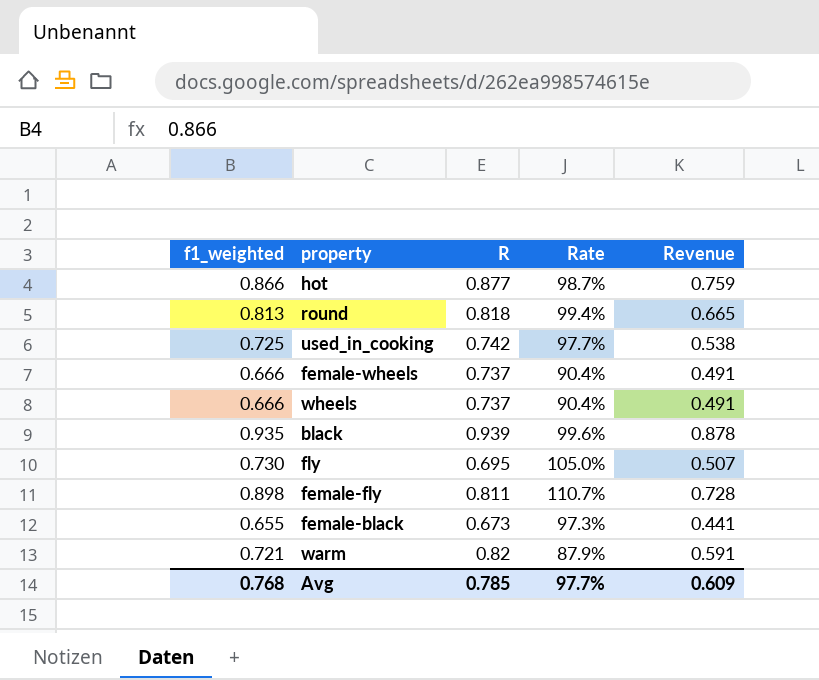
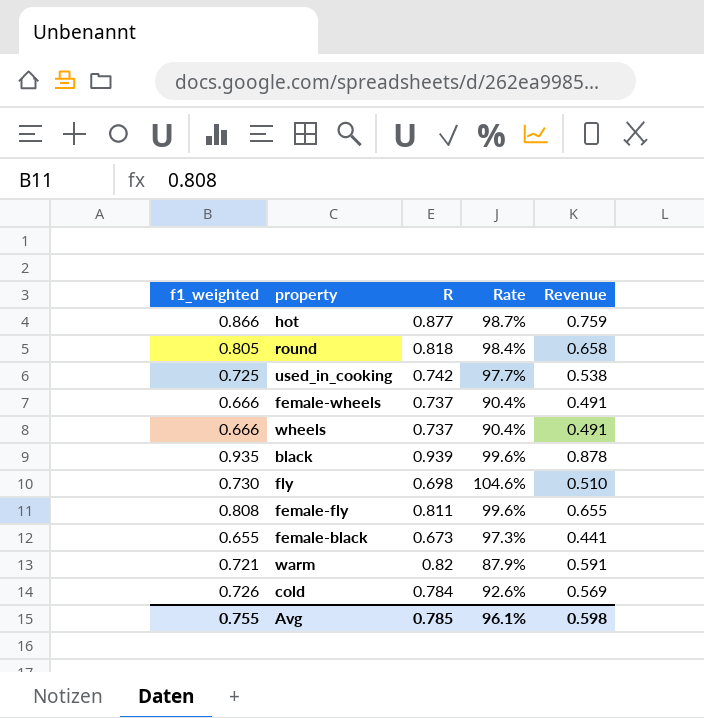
round | f1_weighted: 0.813 -> 0.805
round | Rate: 99.4% -> 98.4%
round | Revenue: 0.665 -> 0.658
fly | R: 0.695 -> 0.698
fly | Rate: 105.0% -> 104.6%
fly | Revenue: 0.507 -> 0.510
female-fly | f1_weighted: 0.898 -> 0.808
female-fly | Rate: 110.7% -> 99.6%
female-fly | Revenue: 0.728 -> 0.655
row cold: none -> 0.726 | 0.784 | 92.6% | 0.569
Avg | f1_weighted: 0.768 -> 0.755
Avg | Rate: 97.7% -> 96.1%
Avg | Revenue: 0.609 -> 0.598

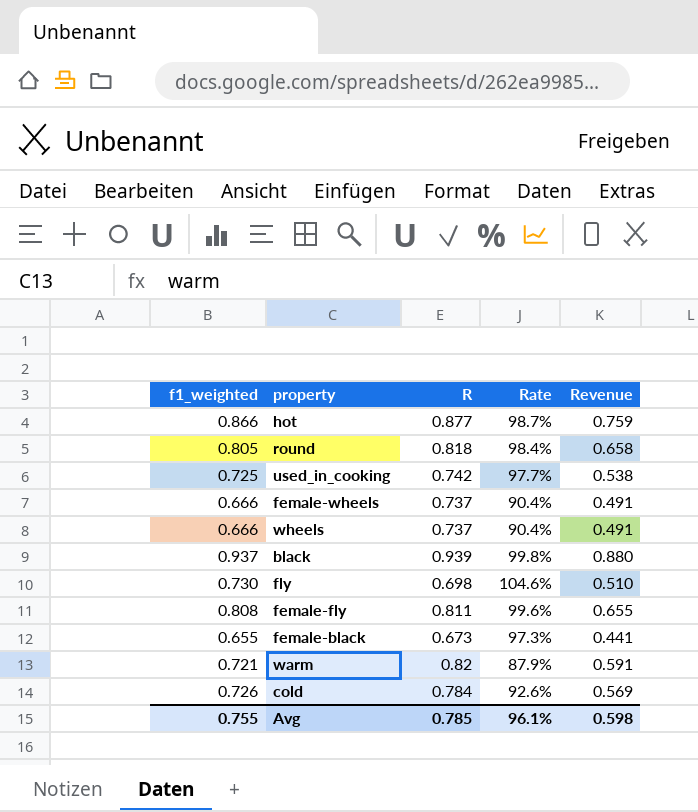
black | f1_weighted: 0.935 -> 0.937
black | Rate: 99.6% -> 99.8%
black | Revenue: 0.878 -> 0.880

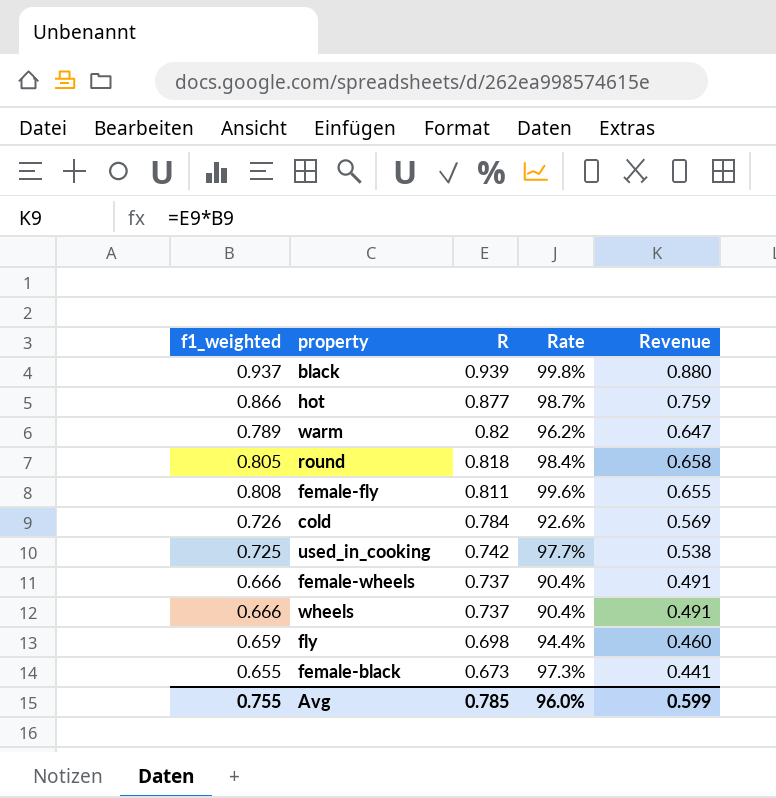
row order: none -> R descending
warm | f1_weighted: 0.721 -> 0.789
warm | Rate: 87.9% -> 96.2%
warm | Revenue: 0.591 -> 0.647
fly | f1_weighted: 0.730 -> 0.659
fly | Rate: 104.6% -> 94.4%
fly | Revenue: 0.510 -> 0.460
Avg | Rate: 96.1% -> 96.0%
Avg | Revenue: 0.598 -> 0.599

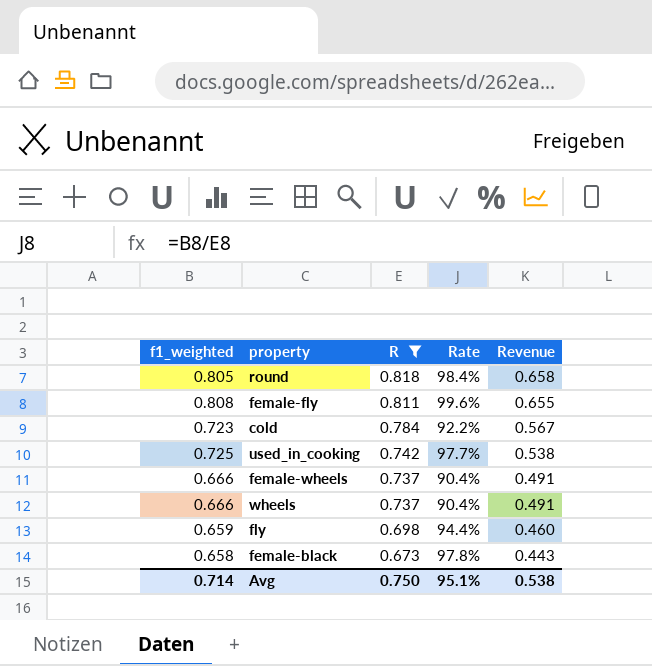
filter: none -> R <= 0.818
cold | f1_weighted: 0.726 -> 0.723
cold | Rate: 92.6% -> 92.2%
cold | Revenue: 0.569 -> 0.567
female-black | f1_weighted: 0.655 -> 0.658
female-black | Rate: 97.3% -> 97.8%
female-black | Revenue: 0.441 -> 0.443
Avg | f1_weighted: 0.755 -> 0.714
Avg | R: 0.785 -> 0.750
Avg | Rate: 96.0% -> 95.1%
Avg | Revenue: 0.599 -> 0.538

